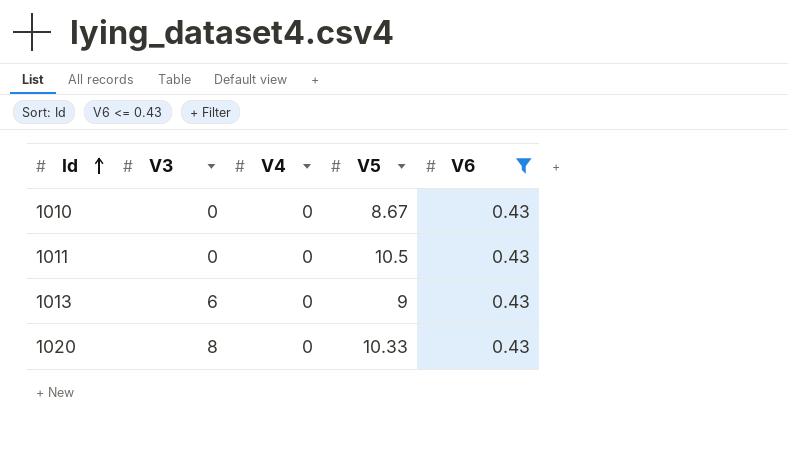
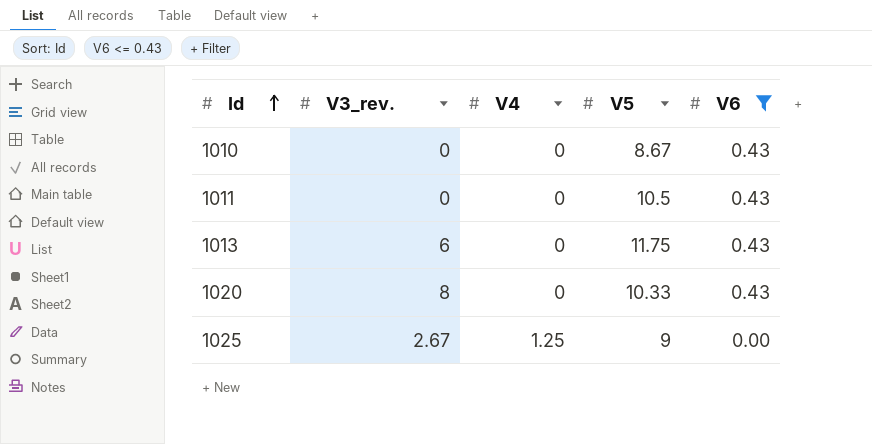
column name: V3 -> V3_rev.
1013 | V5: 9 -> 11.75
row 1025: none -> 2.67 | 1.25 | 9 | 0.00

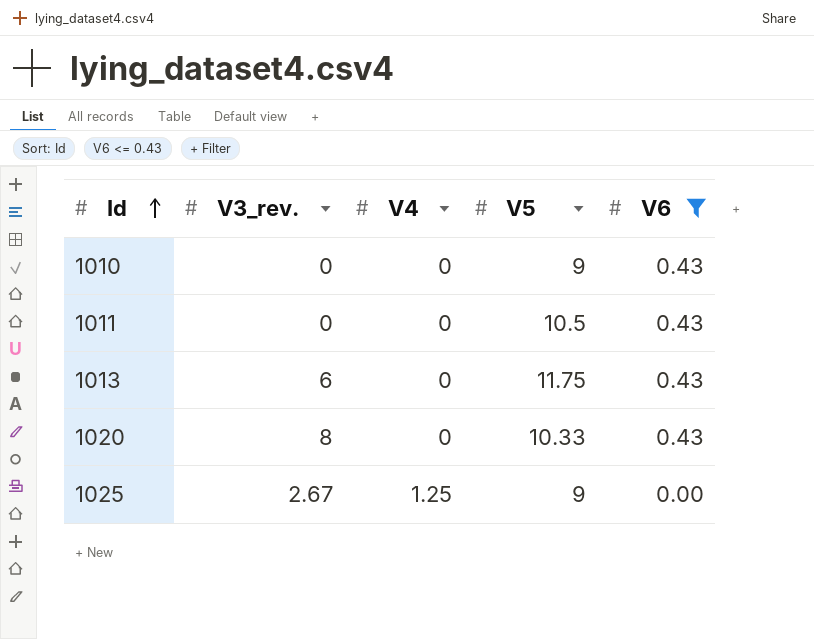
1010 | V5: 8.67 -> 9

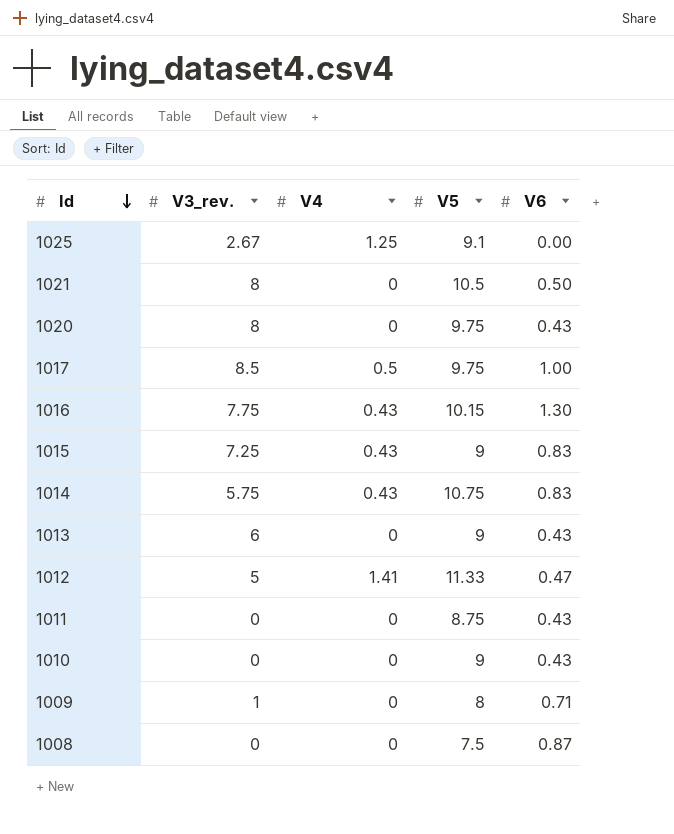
filter: V6 <= 0.43 -> none
row order: Id ascending -> Id descending
1025 | V5: 9 -> 9.1
1020 | V5: 10.33 -> 9.75
1013 | V5: 11.75 -> 9
1011 | V5: 10.5 -> 8.75

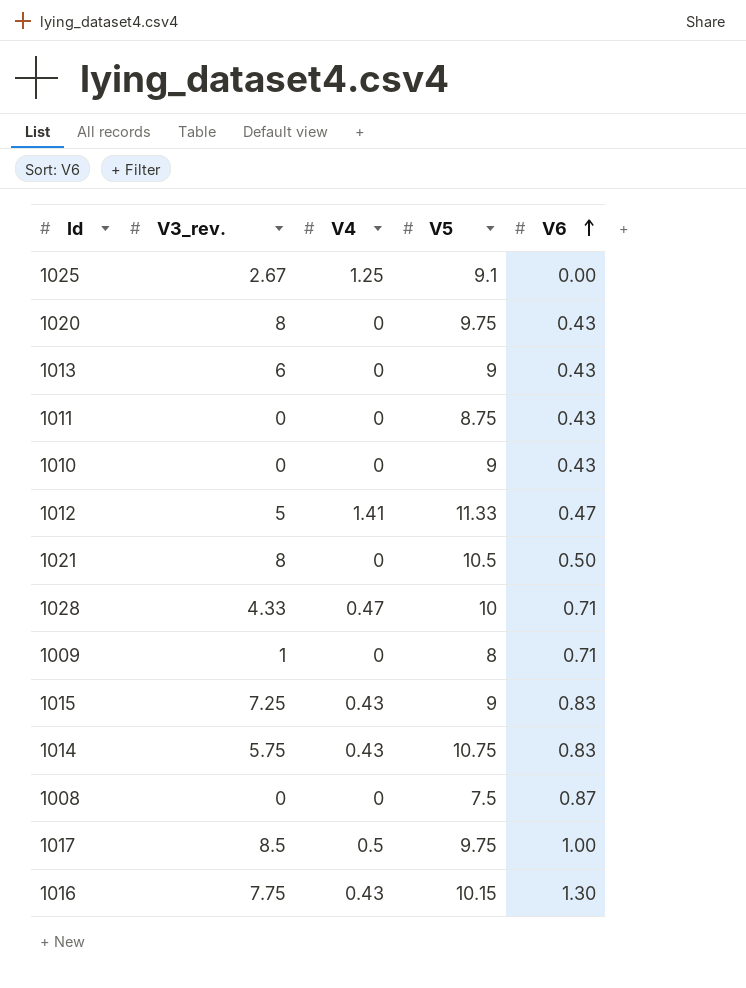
row order: Id descending -> V6 ascending
row 1028: none -> 4.33 | 0.47 | 10 | 0.71

